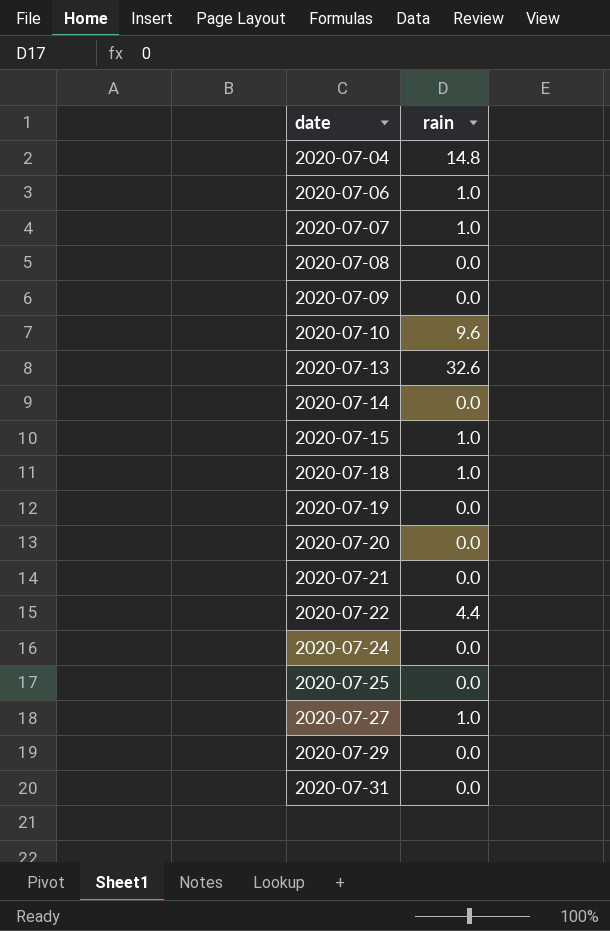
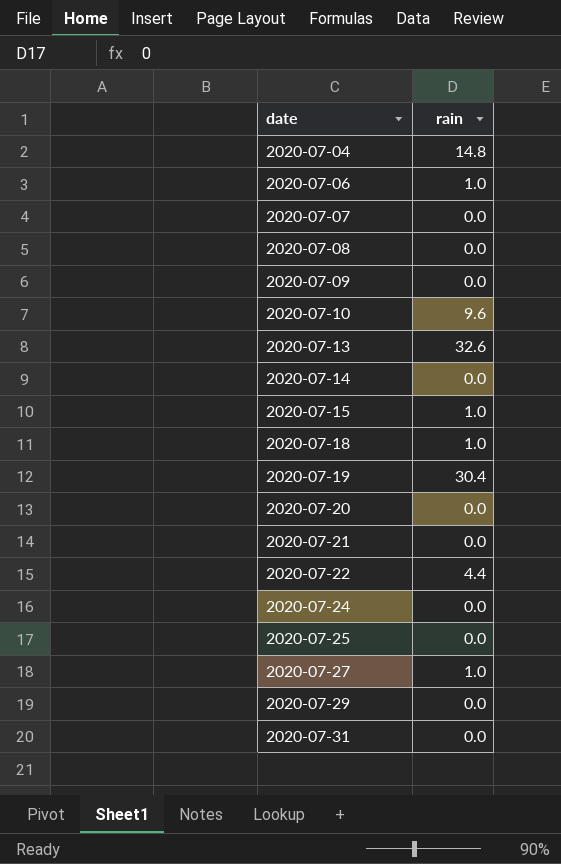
2020-07-07 | rain: 1.0 -> 0.0
2020-07-19 | rain: 0.0 -> 30.4

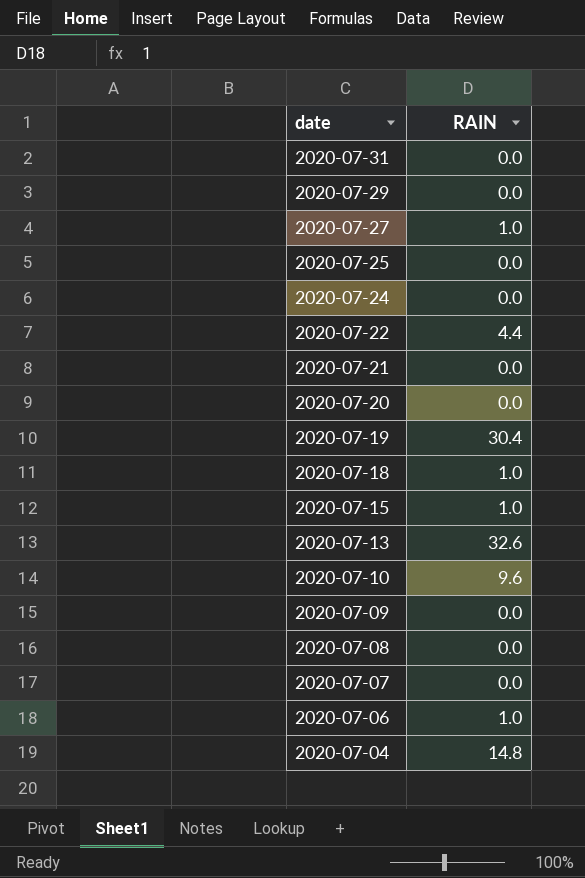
row order: date ascending -> date descending
column name: rain -> RAIN
row 2020-07-14: 0.0 -> none

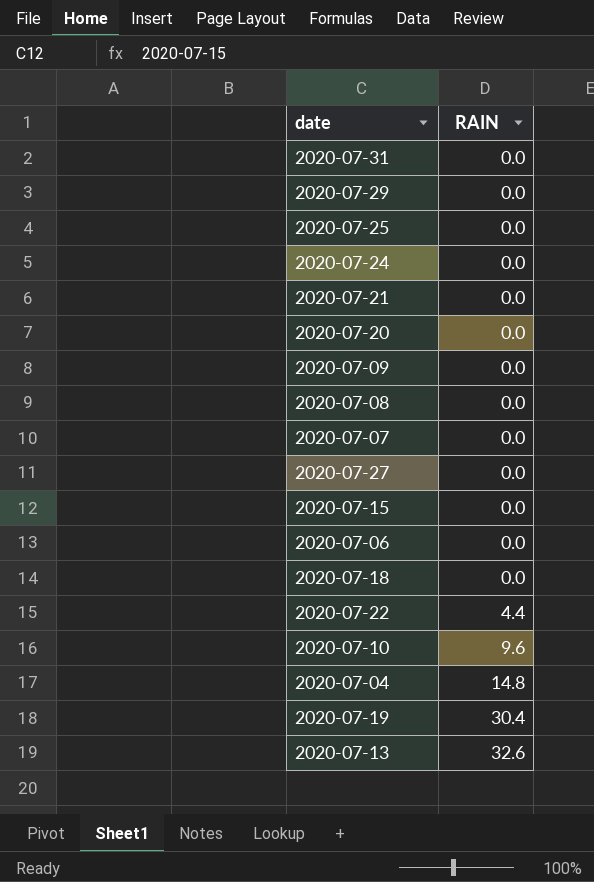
row order: date descending -> RAIN ascending
2020-07-27 | RAIN: 1.0 -> 0.0
2020-07-15 | RAIN: 1.0 -> 0.0
2020-07-06 | RAIN: 1.0 -> 0.0
2020-07-18 | RAIN: 1.0 -> 0.0

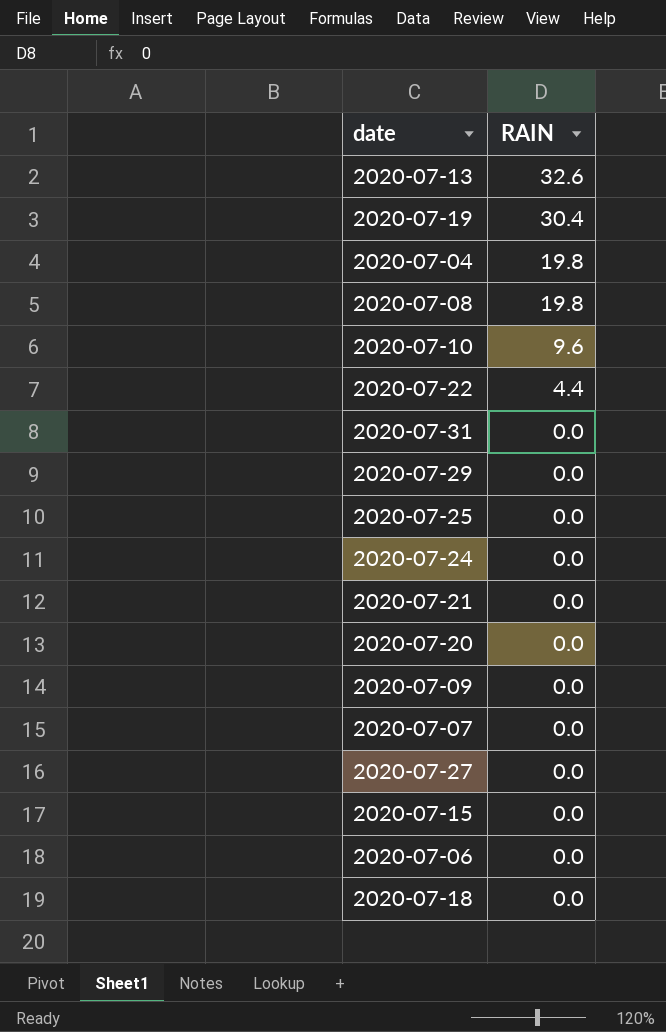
row order: RAIN ascending -> RAIN descending
2020-07-04 | RAIN: 14.8 -> 19.8
2020-07-08 | RAIN: 0.0 -> 19.8

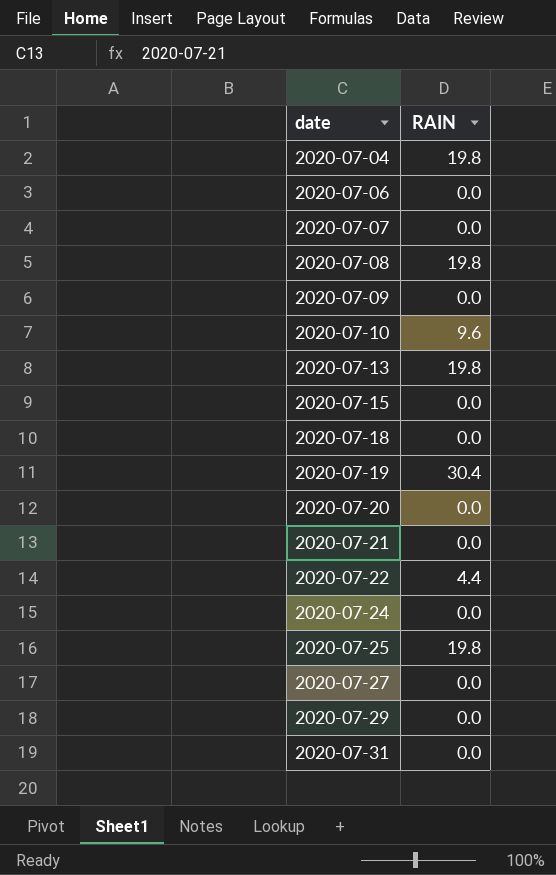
row order: RAIN descending -> date ascending
2020-07-13 | RAIN: 32.6 -> 19.8
2020-07-25 | RAIN: 0.0 -> 19.8

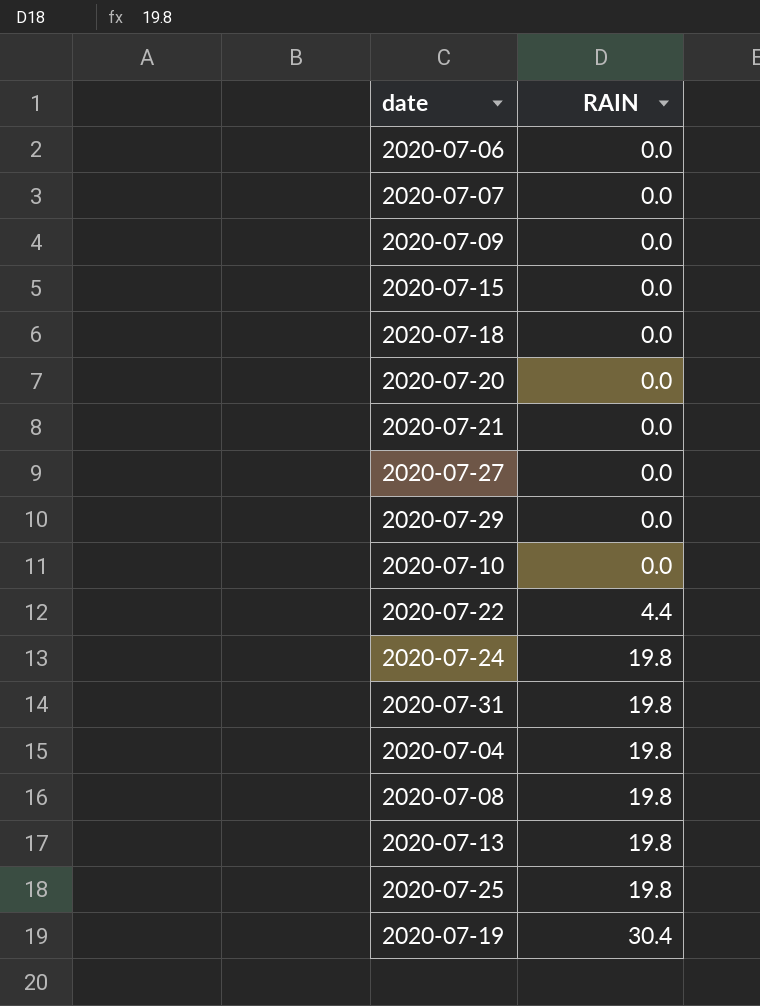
row order: date ascending -> RAIN ascending
2020-07-10 | RAIN: 9.6 -> 0.0
2020-07-24 | RAIN: 0.0 -> 19.8
2020-07-31 | RAIN: 0.0 -> 19.8

